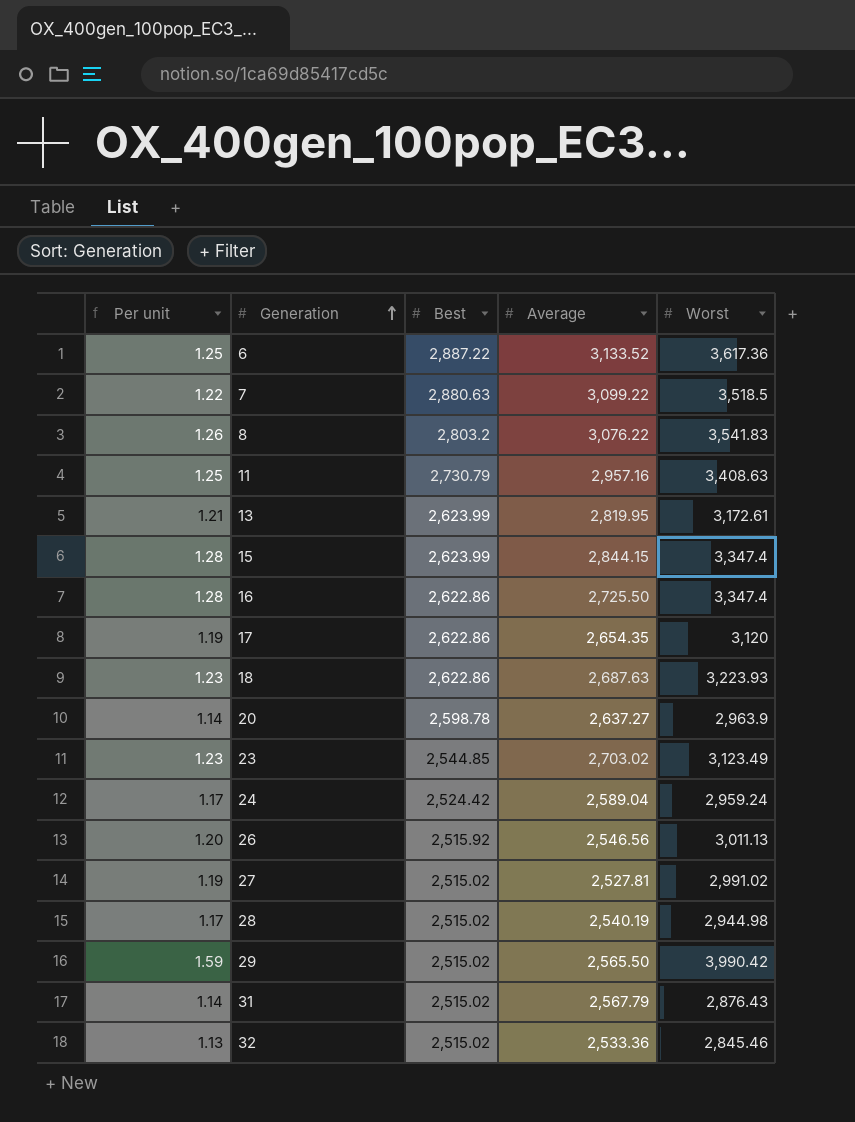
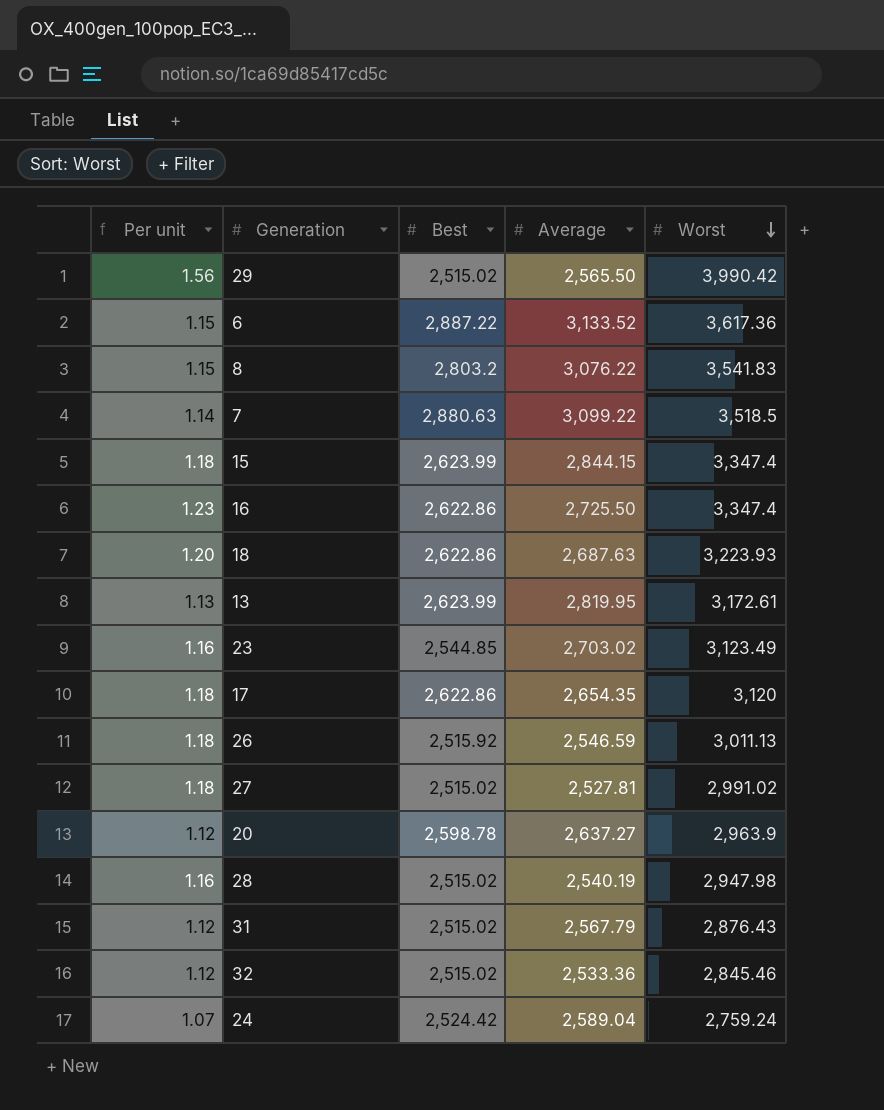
row order: Generation ascending -> Worst descending
column Per unit | formula: [Worst] / [Best] -> [Worst] / [Average]
row 11: 1.25 | 2,730.79 | 2,957.16 | 3,408.63 -> none
26 | Average: 2,546.56 -> 2,546.59
28 | Worst: 2,944.98 -> 2,947.98
24 | Worst: 2,959.24 -> 2,759.24

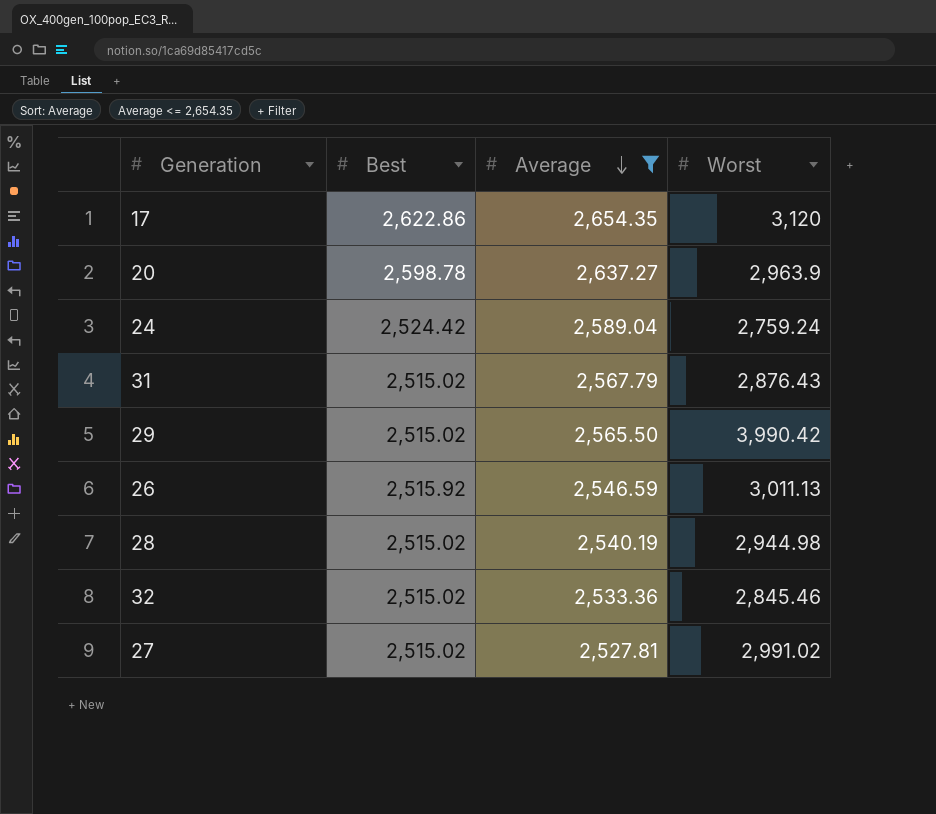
filter: none -> Average <= 2,654.35
row order: Worst descending -> Average descending
column Per unit | formula: [Worst] / [Average] -> none
28 | Worst: 2,947.98 -> 2,944.98

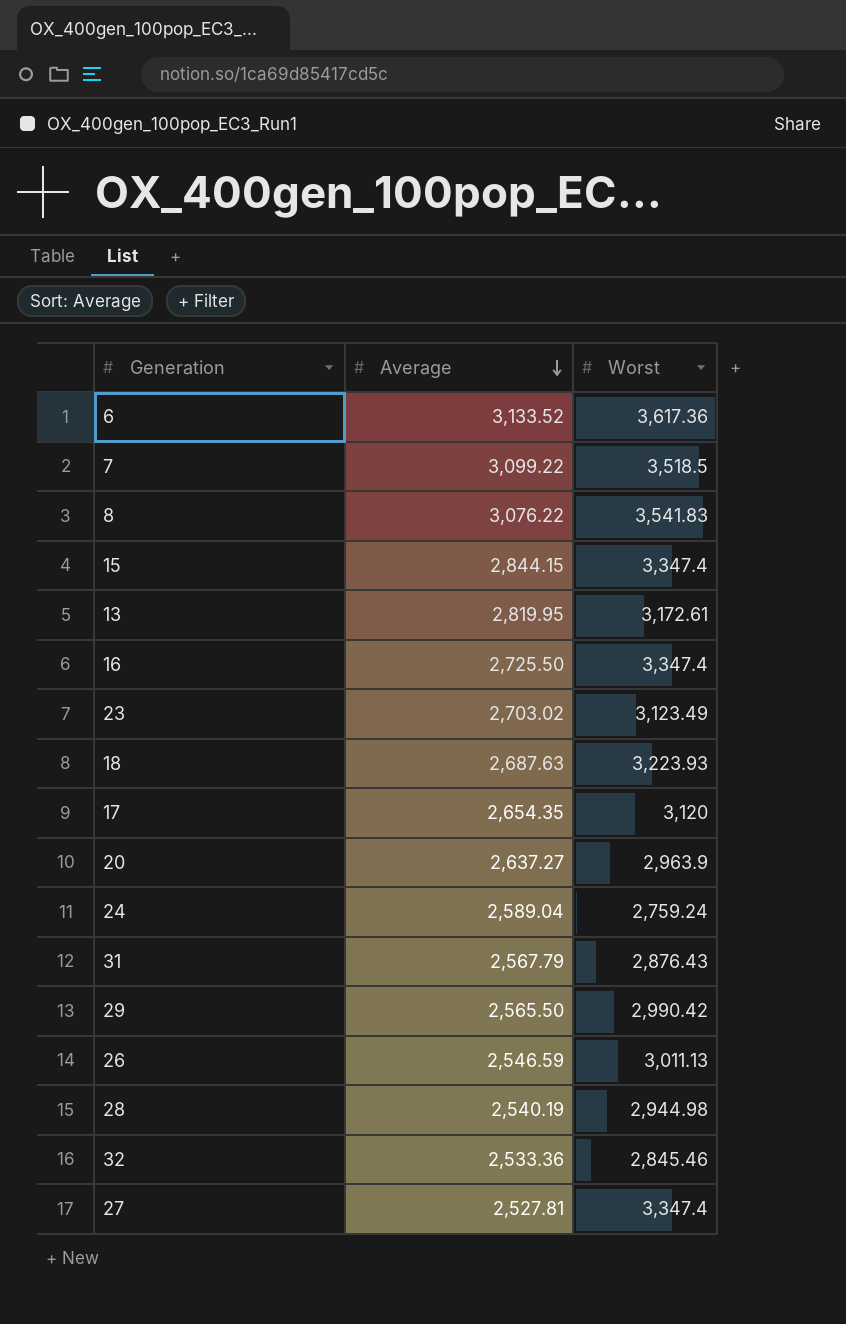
filter: Average <= 2,654.35 -> none
column Best | position: 2 -> none
29 | Worst: 3,990.42 -> 2,990.42
27 | Worst: 2,991.02 -> 3,347.4

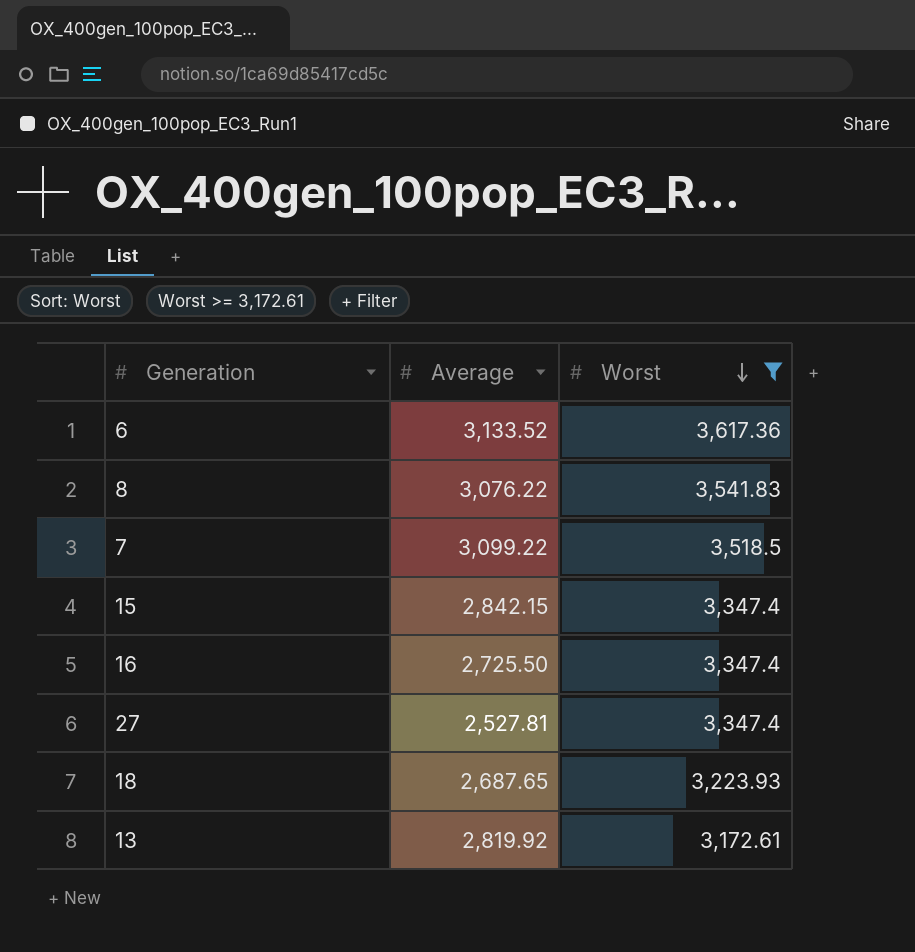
filter: none -> Worst >= 3,172.61
row order: Average descending -> Worst descending
15 | Average: 2,844.15 -> 2,842.15
18 | Average: 2,687.63 -> 2,687.65
13 | Average: 2,819.95 -> 2,819.92

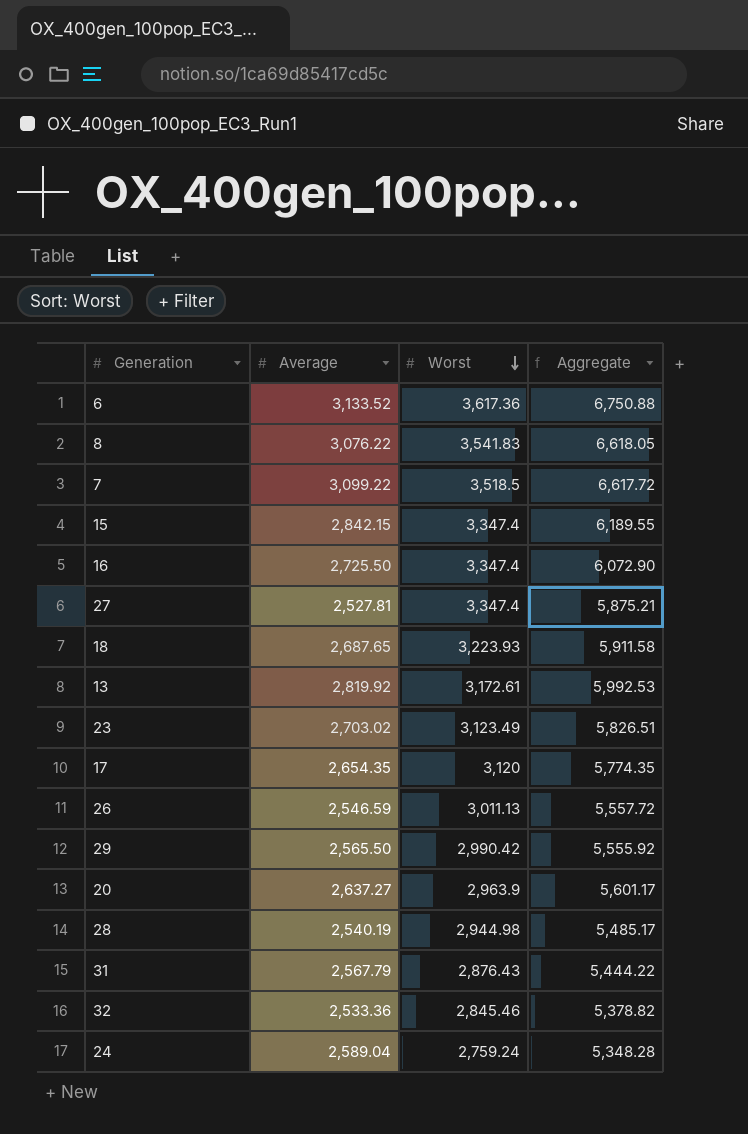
filter: Worst >= 3,172.61 -> none
column Aggregate | formula: none -> [Average] + [Worst]

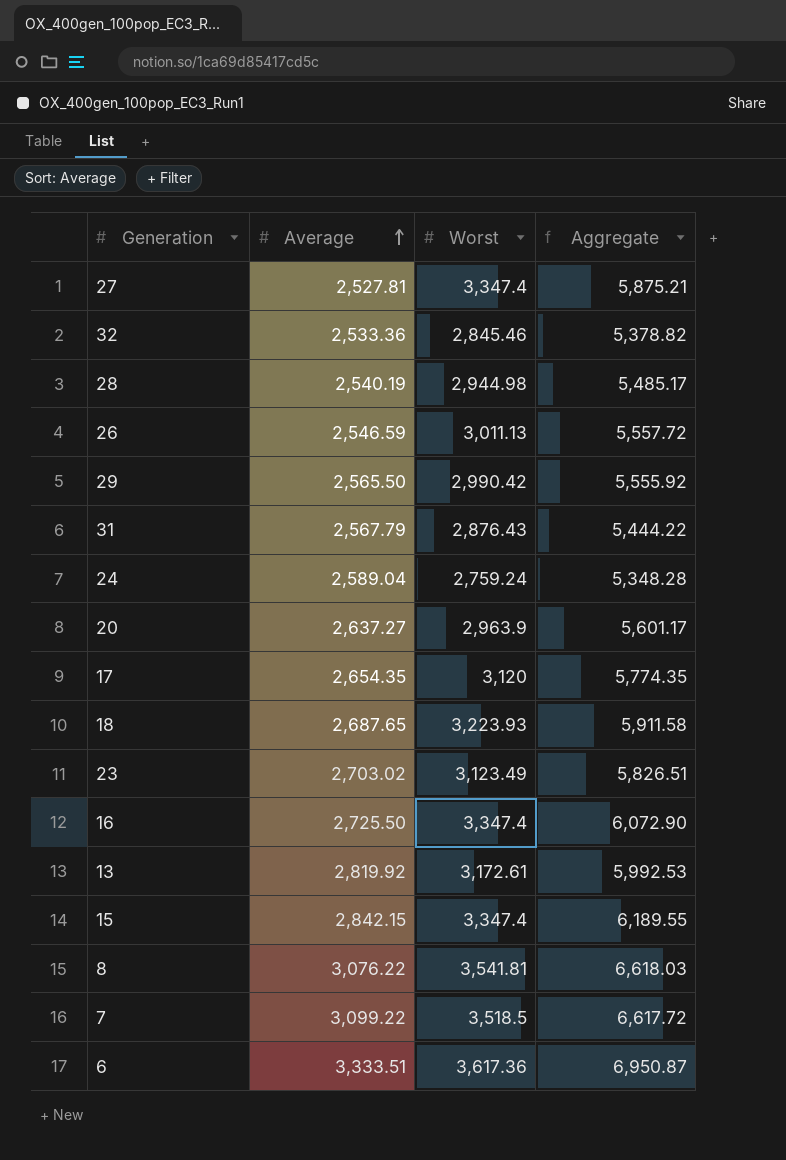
row order: Worst descending -> Average ascending
8 | Worst: 3,541.83 -> 3,541.81
8 | Aggregate: 6,618.05 -> 6,618.03
6 | Average: 3,133.52 -> 3,333.51
6 | Aggregate: 6,750.88 -> 6,950.87

